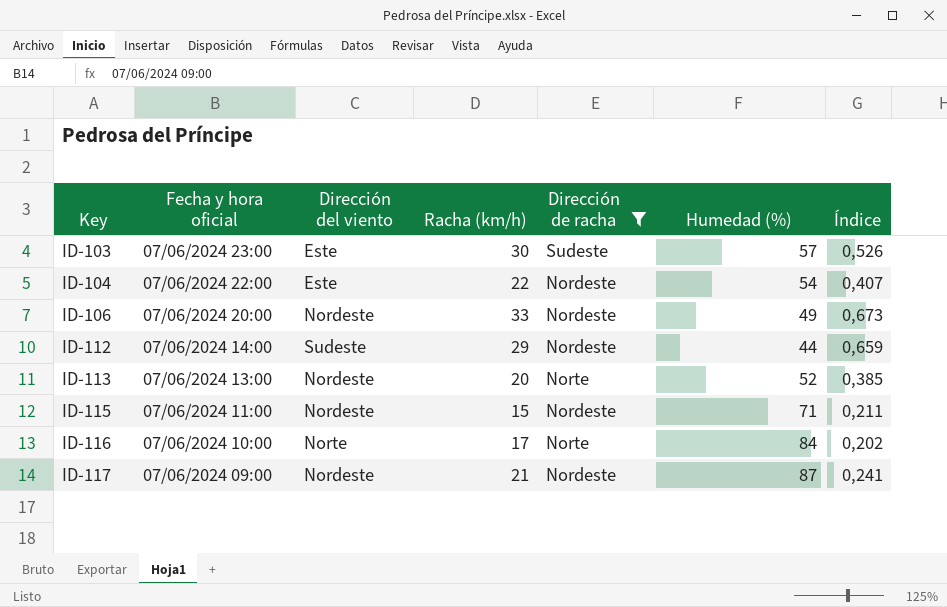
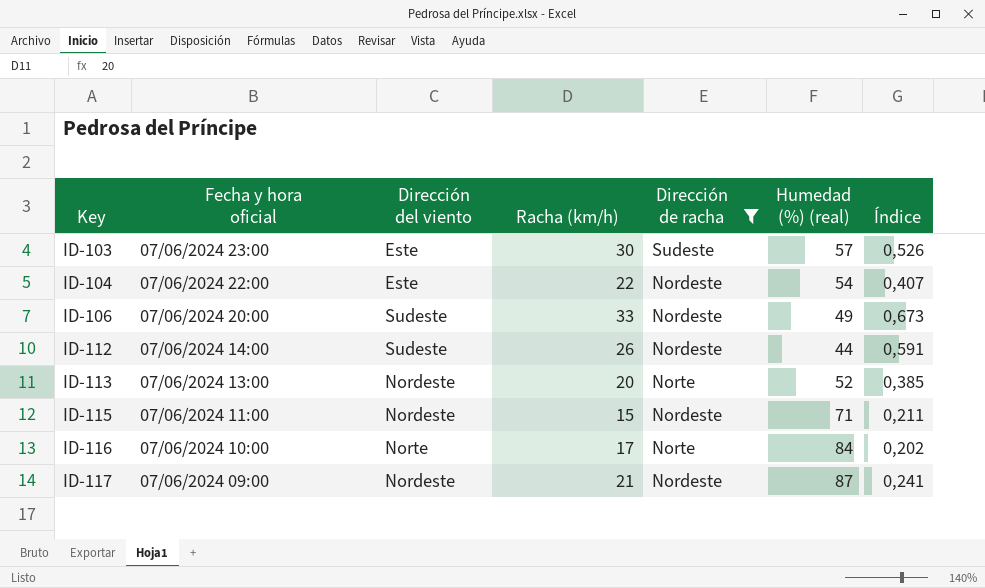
column name: Humedad (%) -> Humedad (%) (real)
ID-106 | Dirección del viento: Nordeste -> Sudeste
ID-112 | Racha (km/h): 29 -> 26
ID-112 | Índice: 0,659 -> 0,591

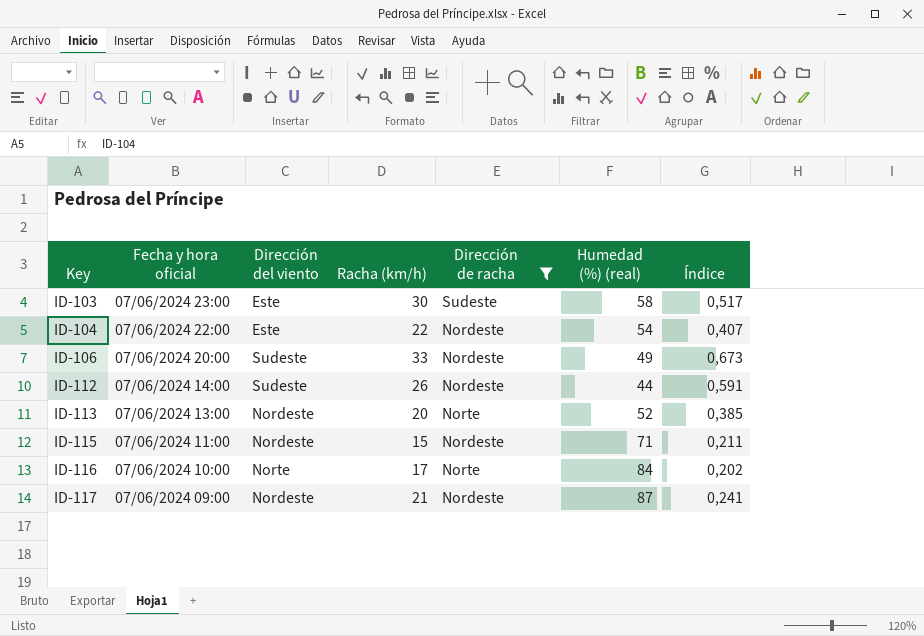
ID-103 | Humedad (%) (real): 57 -> 58
ID-103 | Índice: 0,526 -> 0,517

